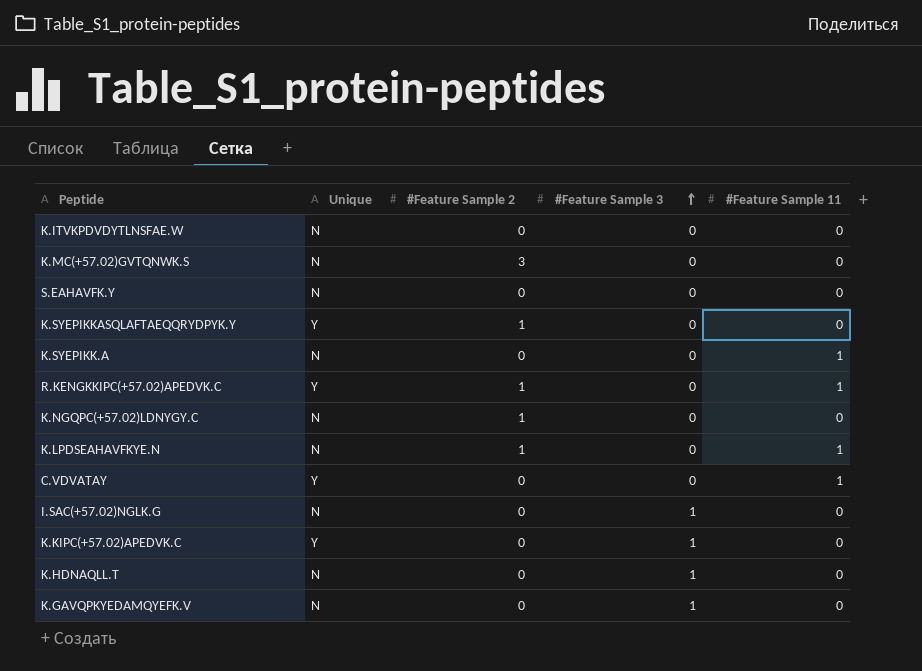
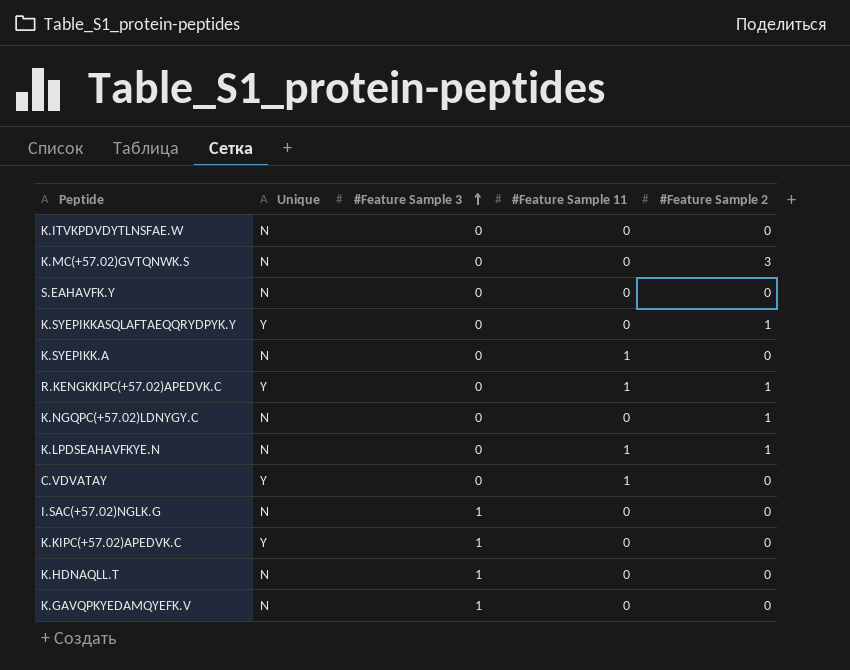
column #Feature Sample 2 | position: 3 -> 5

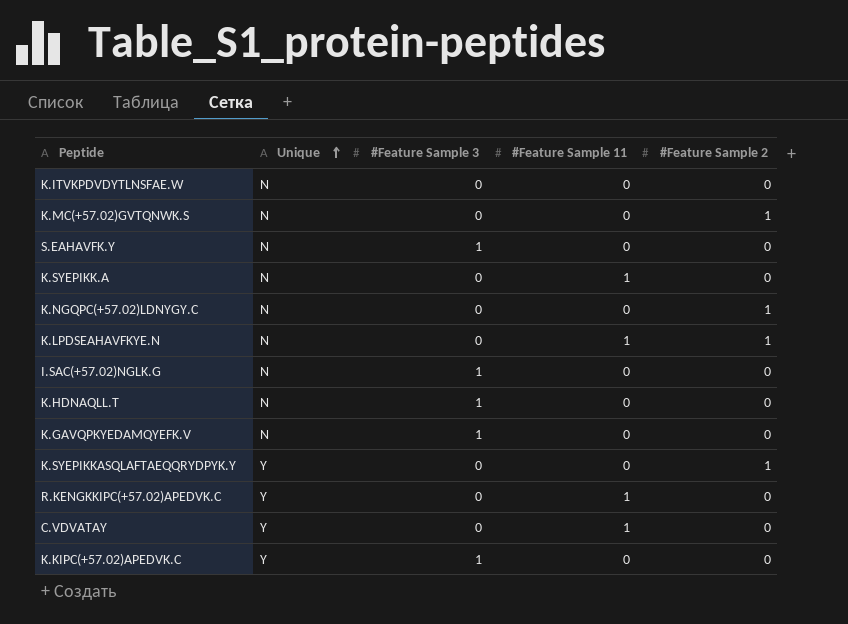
row order: #Feature Sample 3 ascending -> Unique ascending
K.MC(+57.02)GVTQNWK.S | #Feature Sample 2: 3 -> 1
S.EAHAVFK.Y | #Feature Sample 3: 0 -> 1
R.KENGKKIPC(+57.02)APEDVK.C | #Feature Sample 2: 1 -> 0

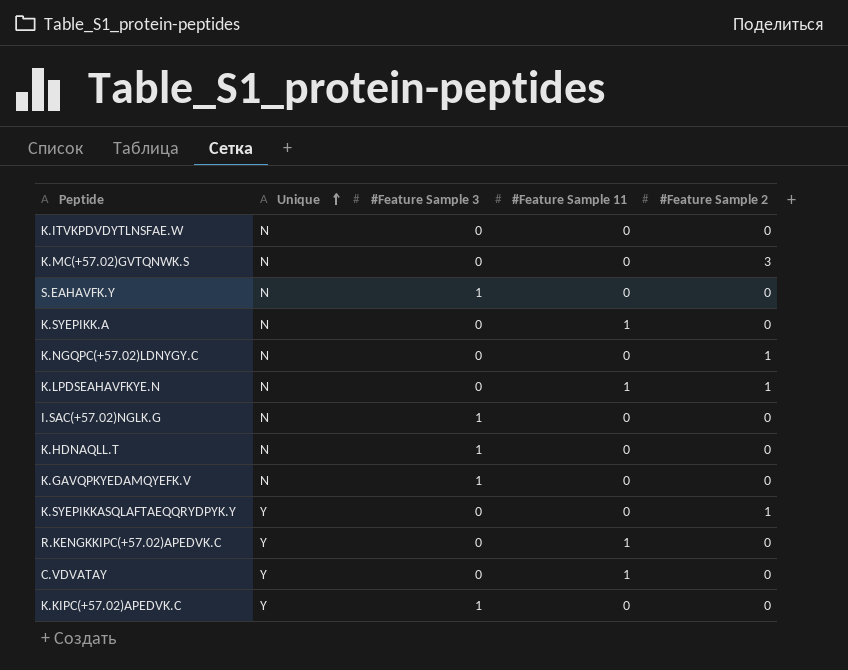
K.MC(+57.02)GVTQNWK.S | #Feature Sample 2: 1 -> 3

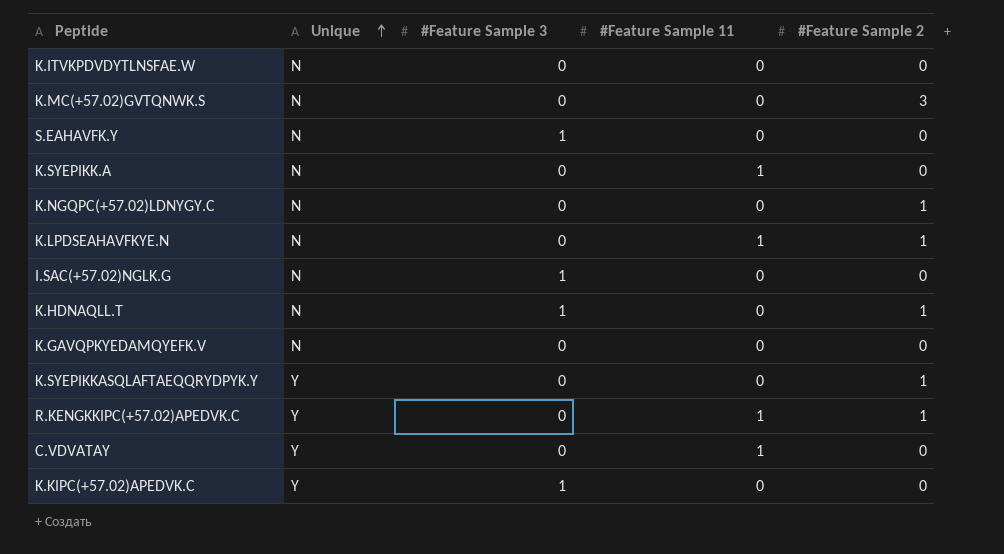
K.HDNAQLL.T | #Feature Sample 2: 0 -> 1
K.GAVQPKYEDAMQYEFK.V | #Feature Sample 3: 1 -> 0
R.KENGKKIPC(+57.02)APEDVK.C | #Feature Sample 2: 0 -> 1

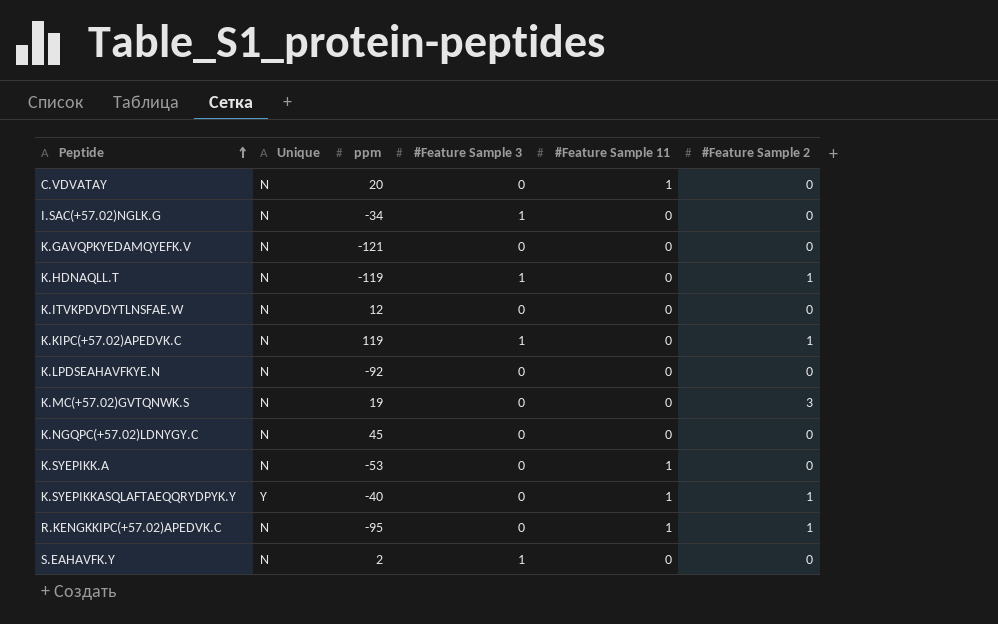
row order: Unique ascending -> Peptide ascending
column ppm | position: none -> 3
C.VDVATAY | Unique: Y -> N
K.KIPC(+57.02)APEDVK.C | Unique: Y -> N
K.KIPC(+57.02)APEDVK.C | #Feature Sample 2: 0 -> 1
K.LPDSEAHAVFKYE.N | #Feature Sample 11: 1 -> 0
K.LPDSEAHAVFKYE.N | #Feature Sample 2: 1 -> 0
K.NGQPC(+57.02)LDNYGY.C | #Feature Sample 2: 1 -> 0
K.SYEPIKKASQLAFTAEQQRYDPYK.Y | #Feature Sample 11: 0 -> 1
R.KENGKKIPC(+57.02)APEDVK.C | Unique: Y -> N

